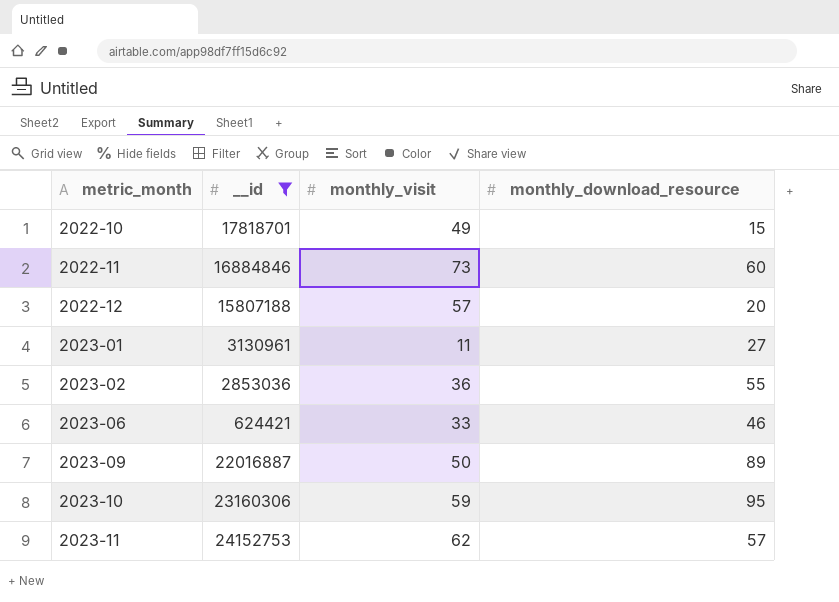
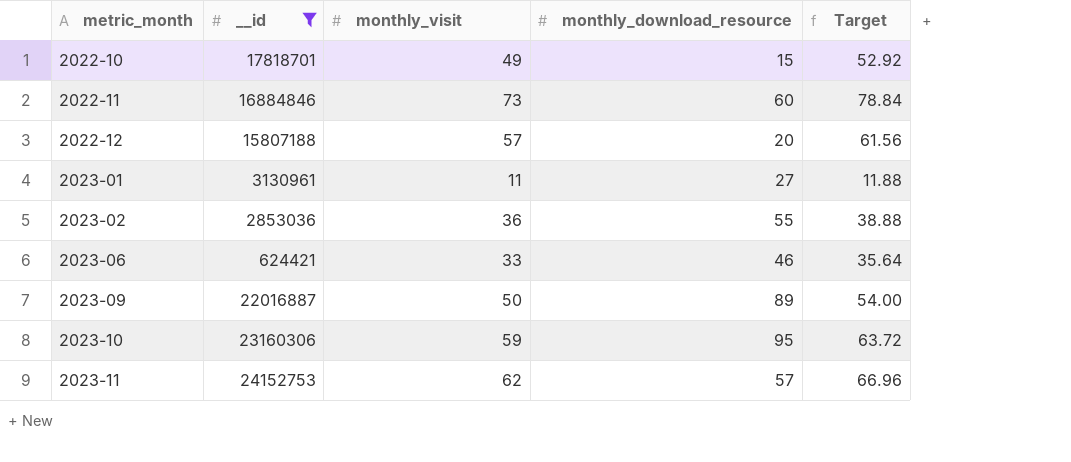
column Target | formula: none -> [monthly_visit] * 1.08

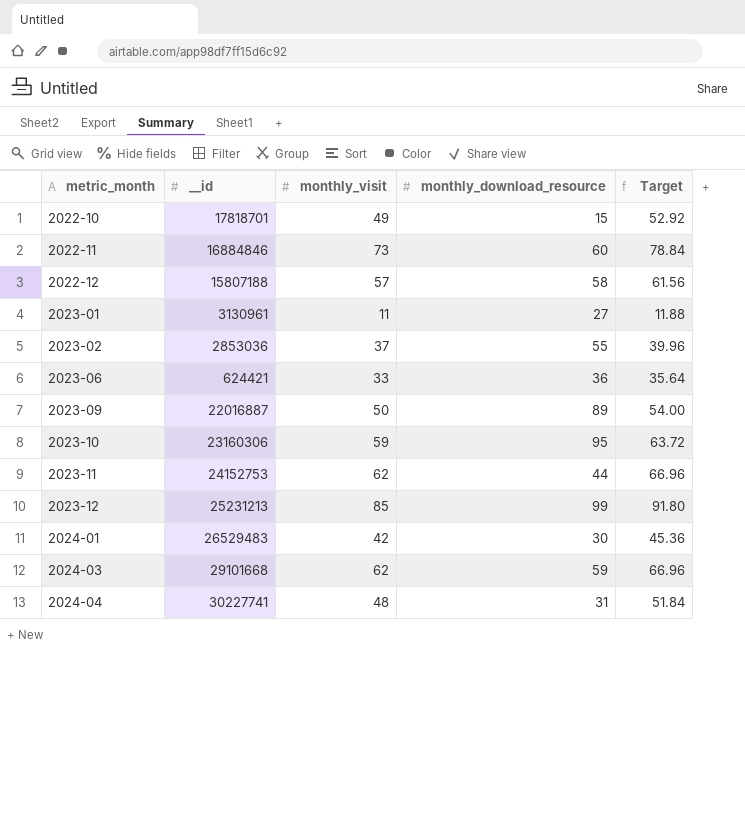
filter: __id <= 24152753 -> none
2022-12 | monthly_download_resource: 20 -> 58
2023-02 | monthly_visit: 36 -> 37
2023-02 | Target: 38.88 -> 39.96
2023-06 | monthly_download_resource: 46 -> 36
2023-11 | monthly_download_resource: 57 -> 44

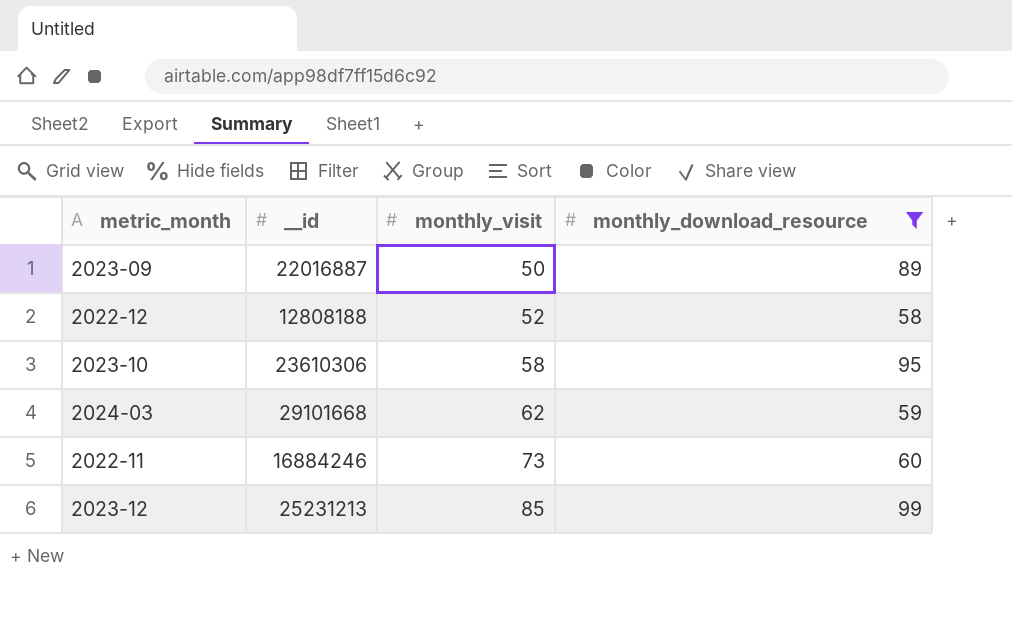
filter: none -> monthly_download_resource >= 58
row order: metric_month ascending -> monthly_visit ascending
column Target | formula: [monthly_visit] * 1.08 -> none
2022-12 | __id: 15807188 -> 12808188
2022-12 | monthly_visit: 57 -> 52
2023-10 | __id: 23160306 -> 23610306
2023-10 | monthly_visit: 59 -> 58
2022-11 | __id: 16884846 -> 16884246

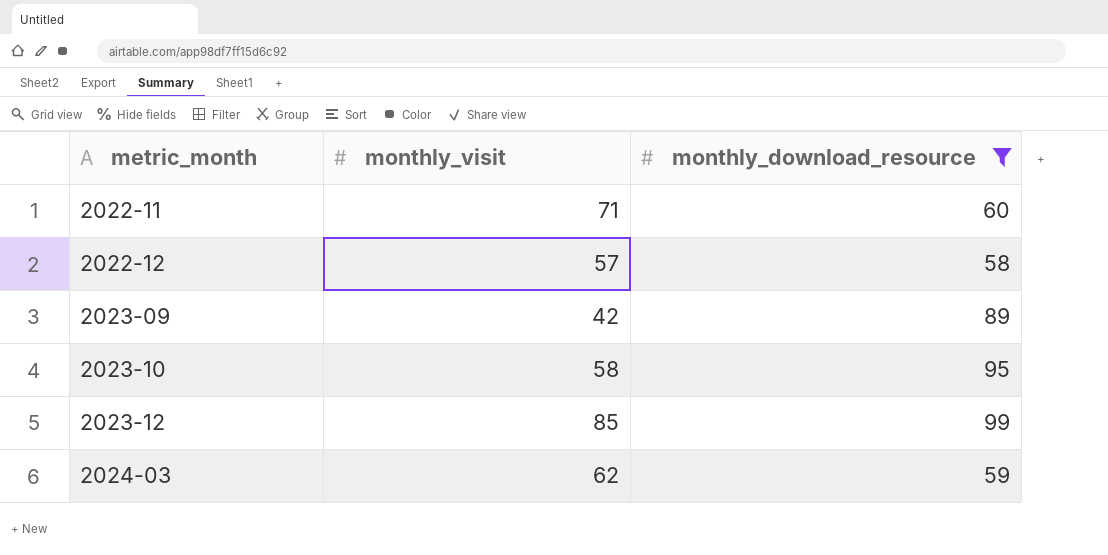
row order: monthly_visit ascending -> metric_month ascending
column __id | position: 2 -> none
2022-11 | monthly_visit: 73 -> 71
2022-12 | monthly_visit: 52 -> 57
2023-09 | monthly_visit: 50 -> 42

